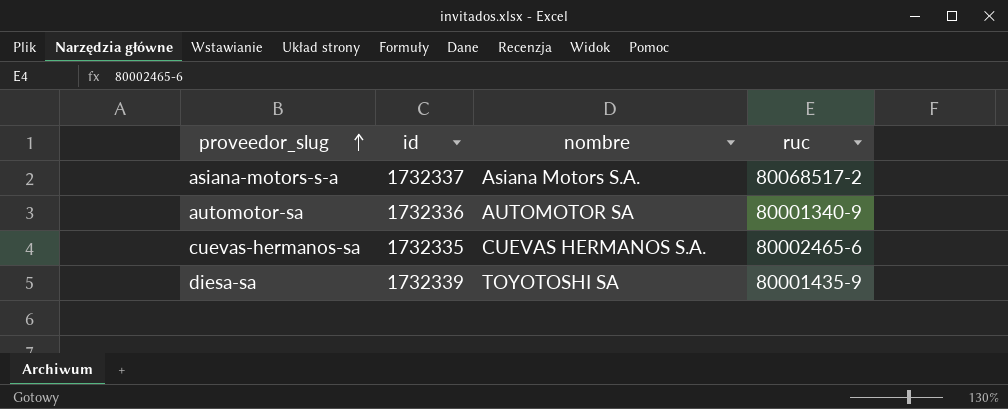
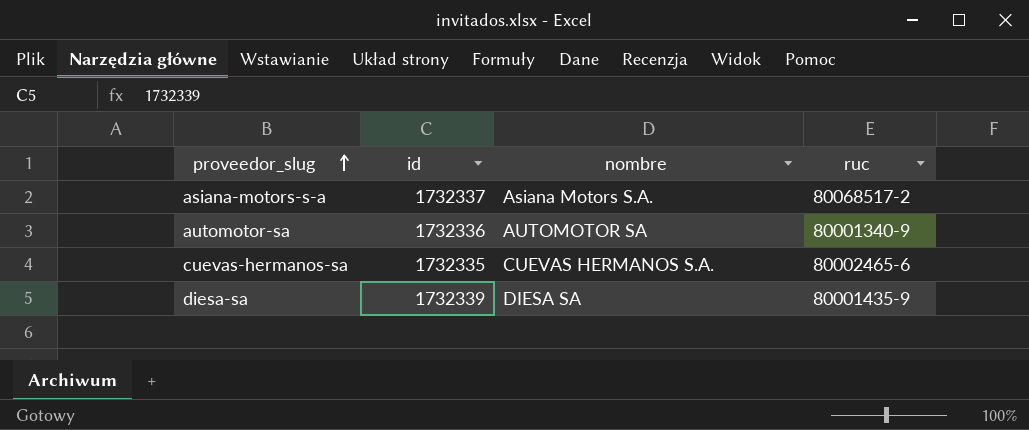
diesa-sa | nombre: TOYOTOSHI SA -> DIESA SA

